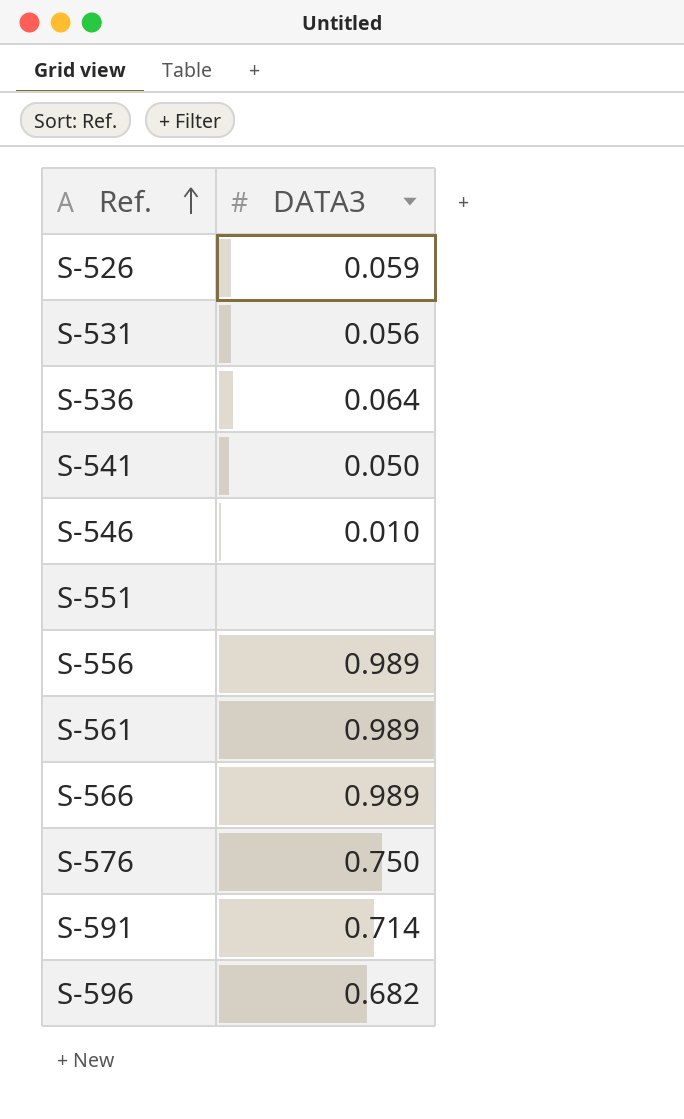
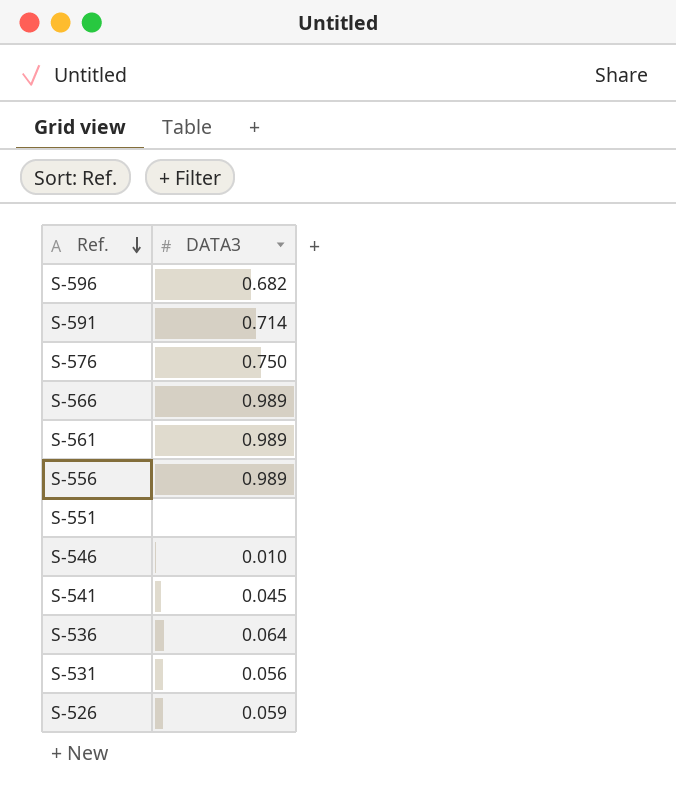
row order: Ref. ascending -> Ref. descending
S-541 | DATA3: 0.050 -> 0.045

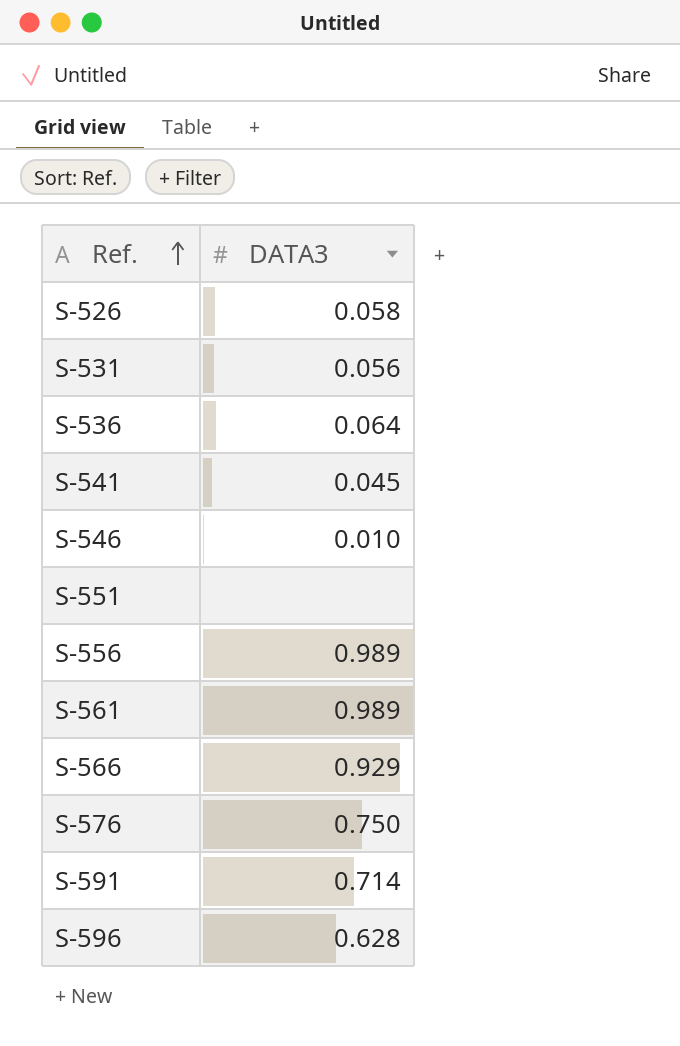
row order: Ref. descending -> Ref. ascending
S-526 | DATA3: 0.059 -> 0.058
S-566 | DATA3: 0.989 -> 0.929
S-596 | DATA3: 0.682 -> 0.628

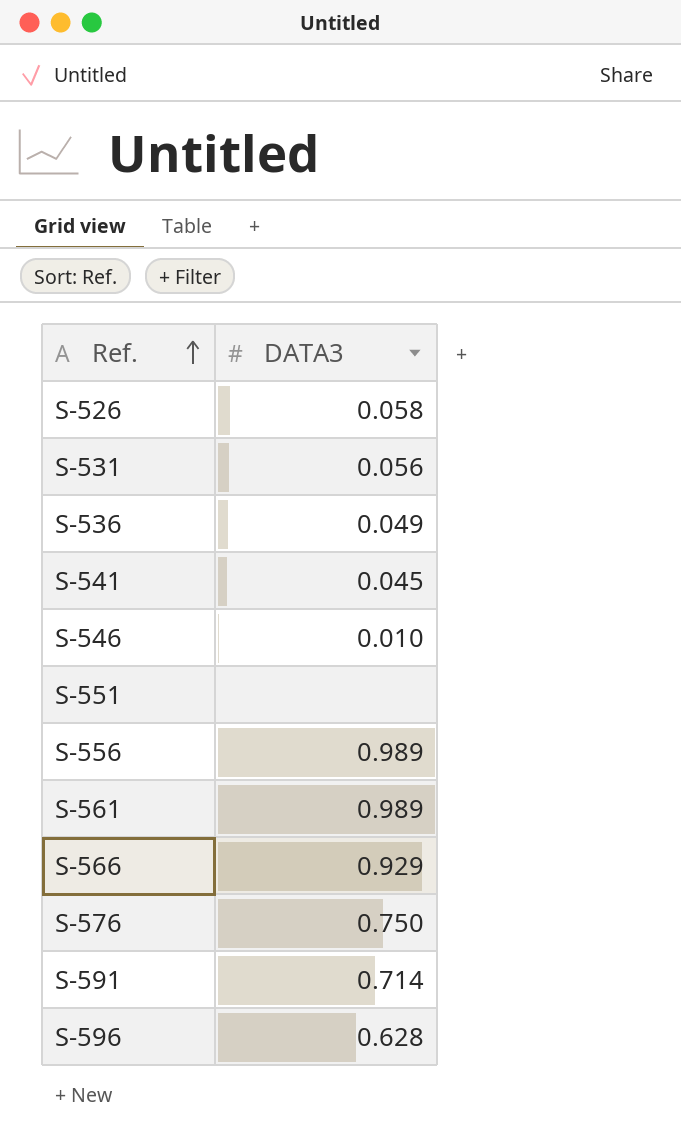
S-536 | DATA3: 0.064 -> 0.049

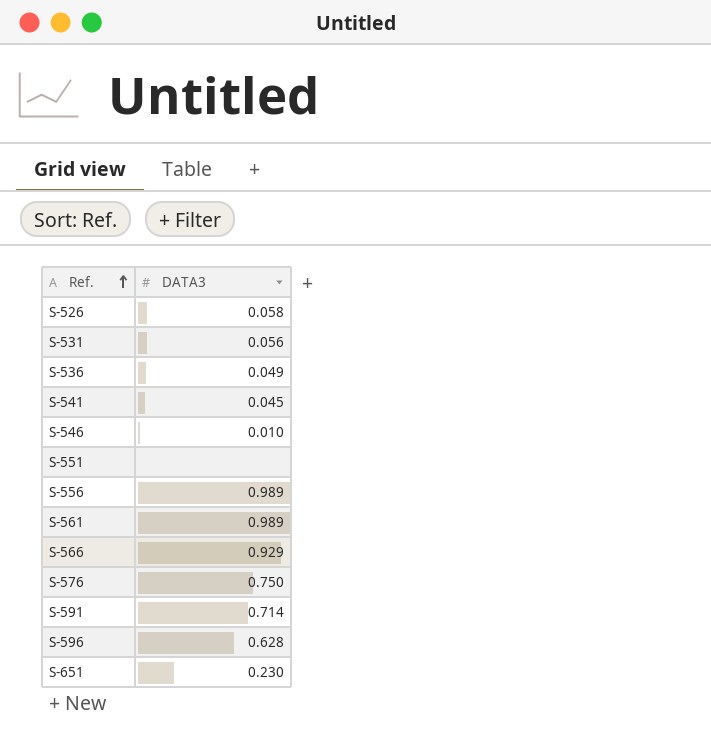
row S-651: none -> 0.230

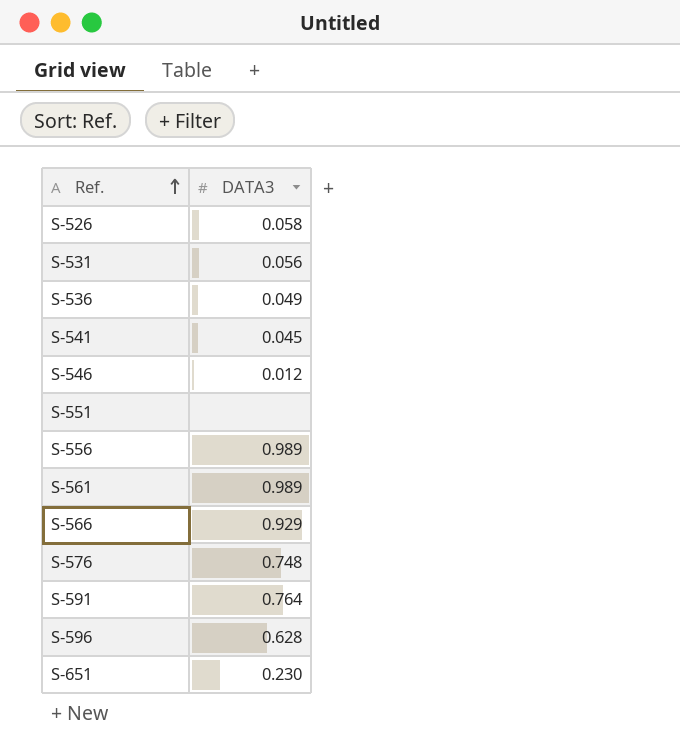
S-546 | DATA3: 0.010 -> 0.012
S-576 | DATA3: 0.750 -> 0.748
S-591 | DATA3: 0.714 -> 0.764

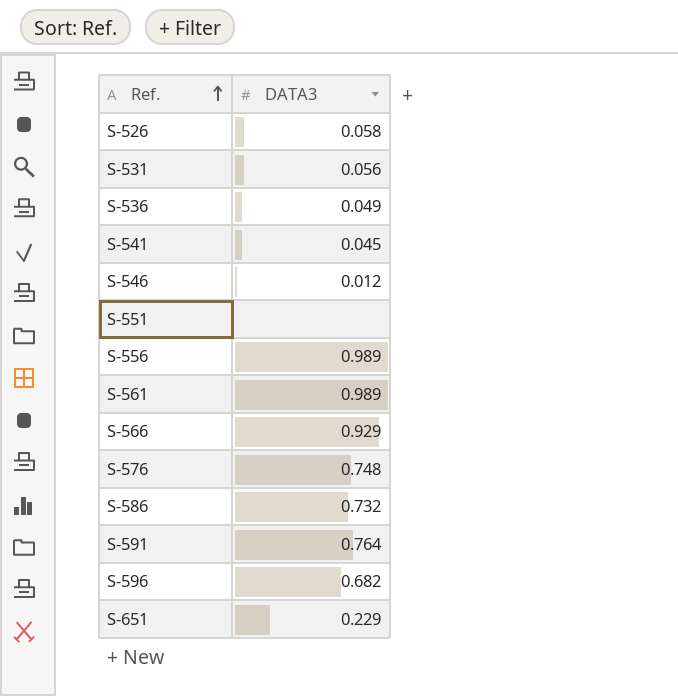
row S-586: none -> 0.732
S-596 | DATA3: 0.628 -> 0.682
S-651 | DATA3: 0.230 -> 0.229

